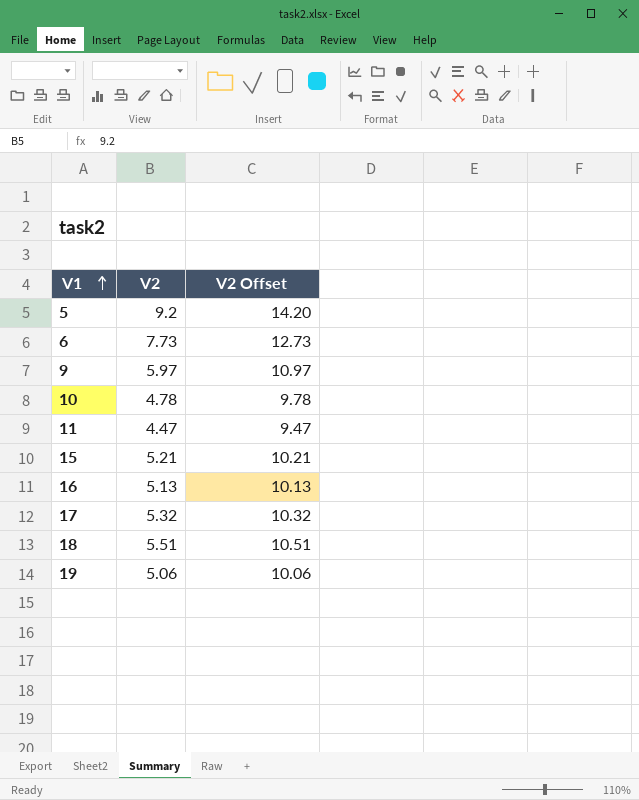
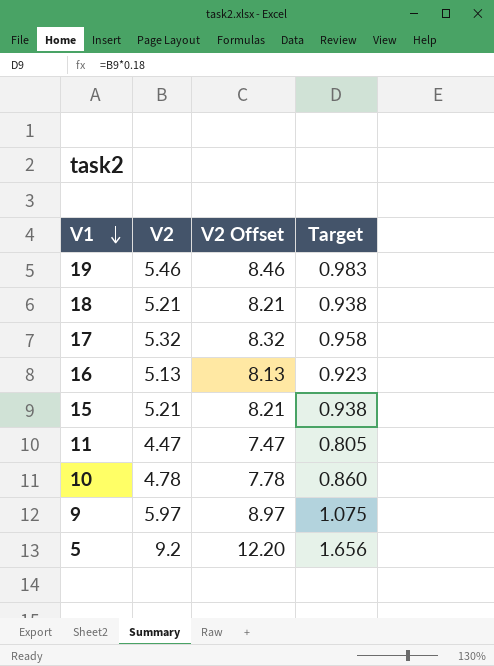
row order: V1 ascending -> V1 descending
column V2 Offset | formula: [V2] + 5 -> [V2] + 3
column Target | formula: none -> [V2] * 0.18
row 6: 7.73 | 12.73 -> none
19 | V2: 5.06 -> 5.46
18 | V2: 5.51 -> 5.21

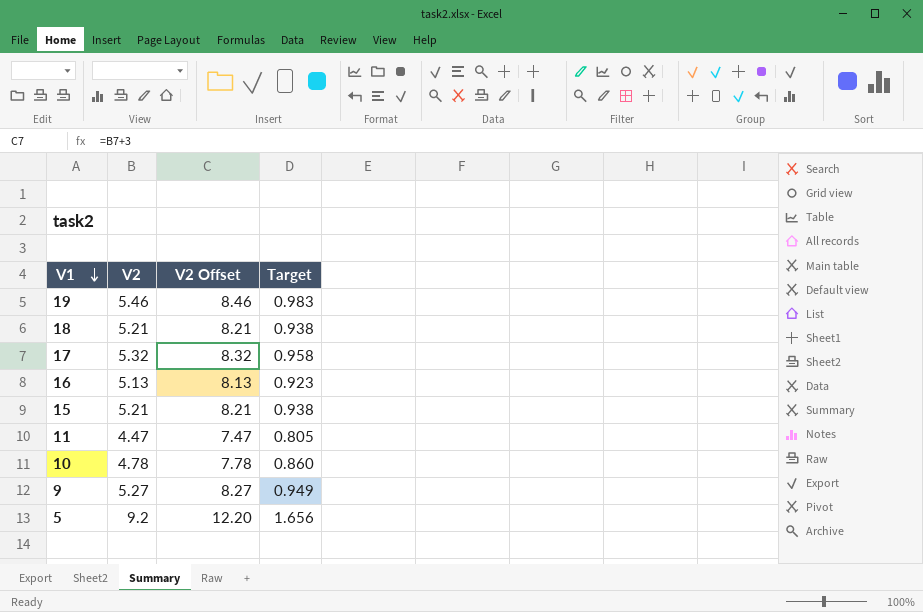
9 | V2: 5.97 -> 5.27
9 | V2 Offset: 8.97 -> 8.27
9 | Target: 1.075 -> 0.949

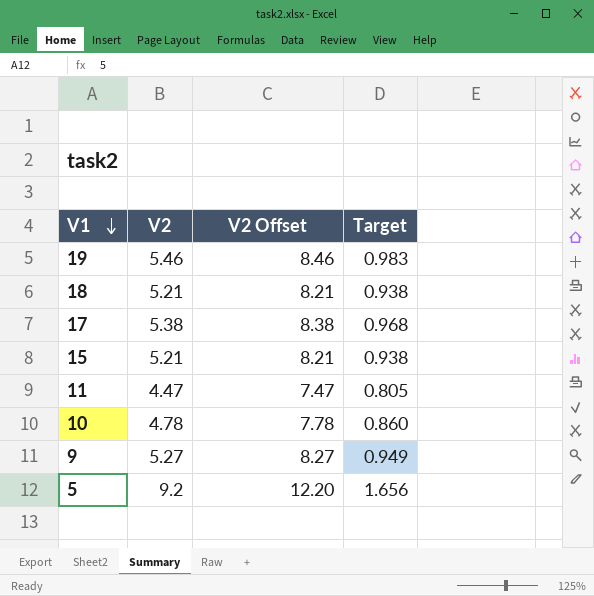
row 16: 5.13 | 8.13 | 0.923 -> none
17 | V2: 5.32 -> 5.38
17 | V2 Offset: 8.32 -> 8.38
17 | Target: 0.958 -> 0.968

